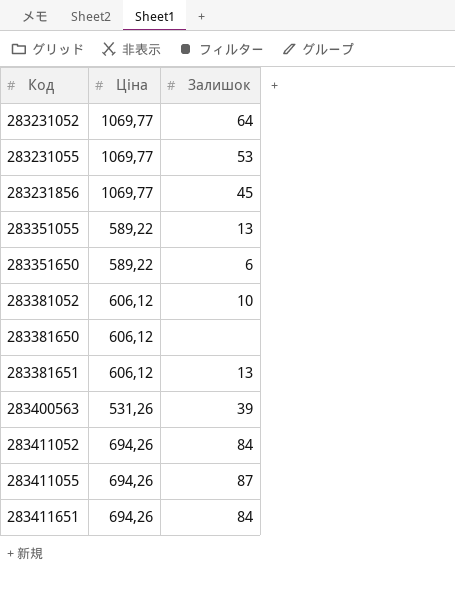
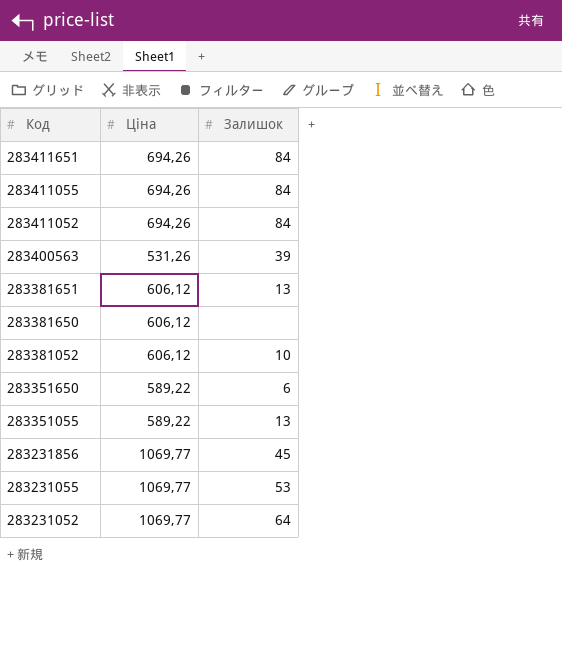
row order: Код ascending -> Код descending
283411055 | Залишок: 87 -> 84

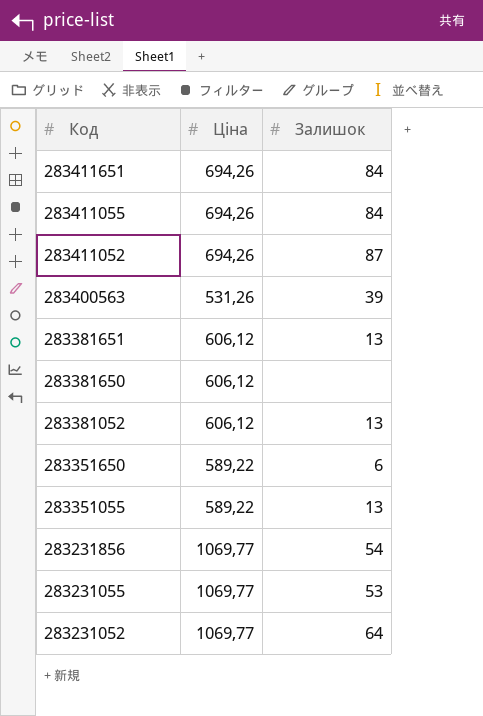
283411052 | Залишок: 84 -> 87
283381052 | Залишок: 10 -> 13
283231856 | Залишок: 45 -> 54

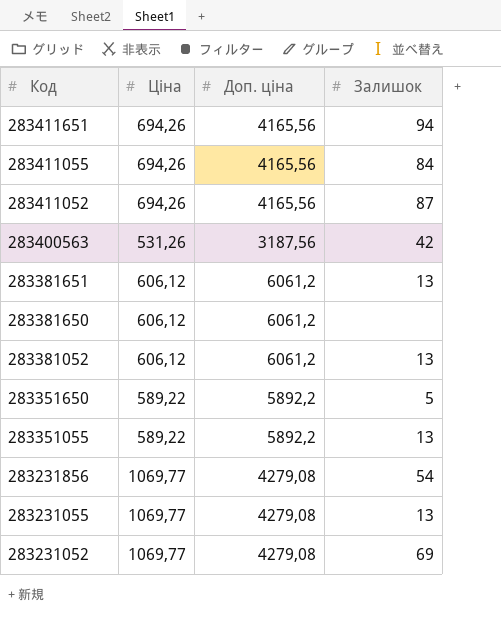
column Доп. ціна | position: none -> 3
283411651 | Залишок: 84 -> 94
283400563 | Залишок: 39 -> 42
283351650 | Залишок: 6 -> 5
283231055 | Залишок: 53 -> 13
283231052 | Залишок: 64 -> 69

